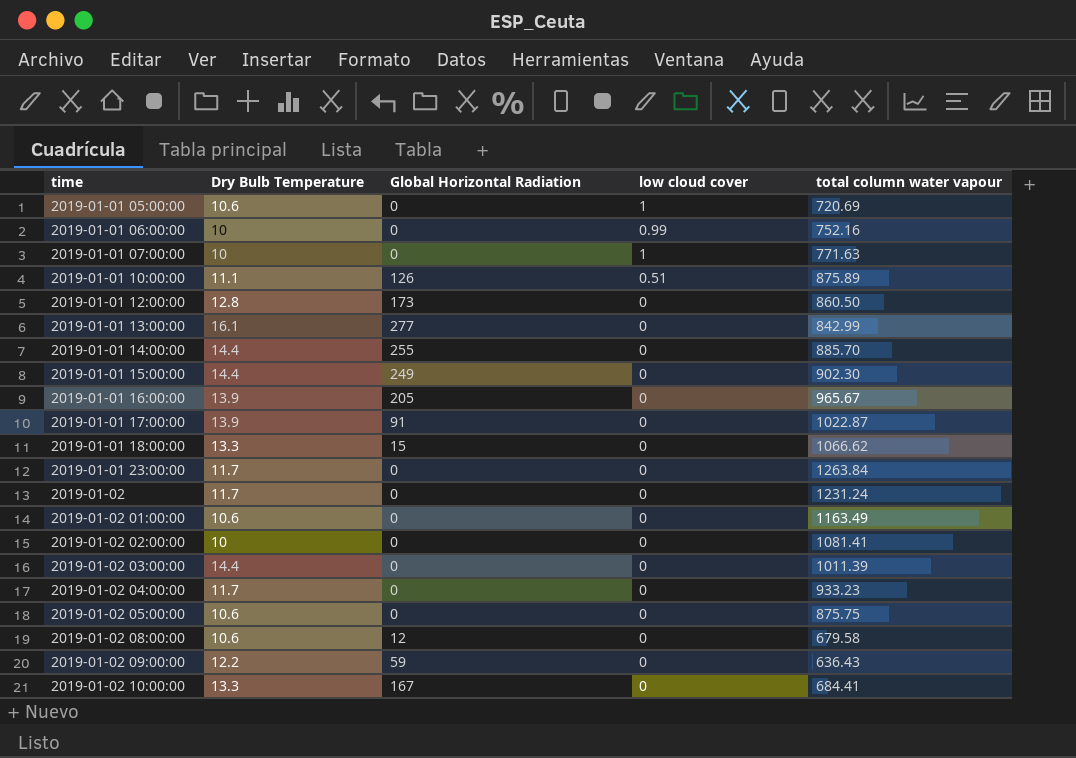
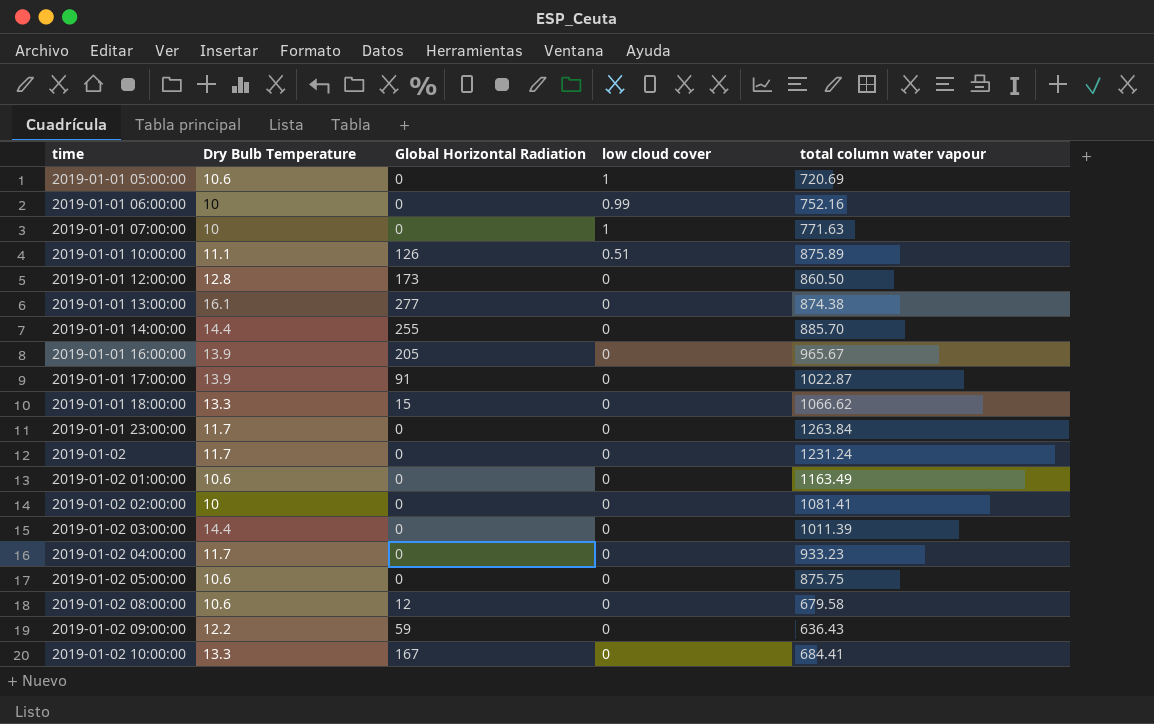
row 2019-01-01 15:00:00: 14.4 | 249 | 0 | 902.30 -> none
2019-01-01 13:00:00 | total column water vapour: 842.99 -> 874.38

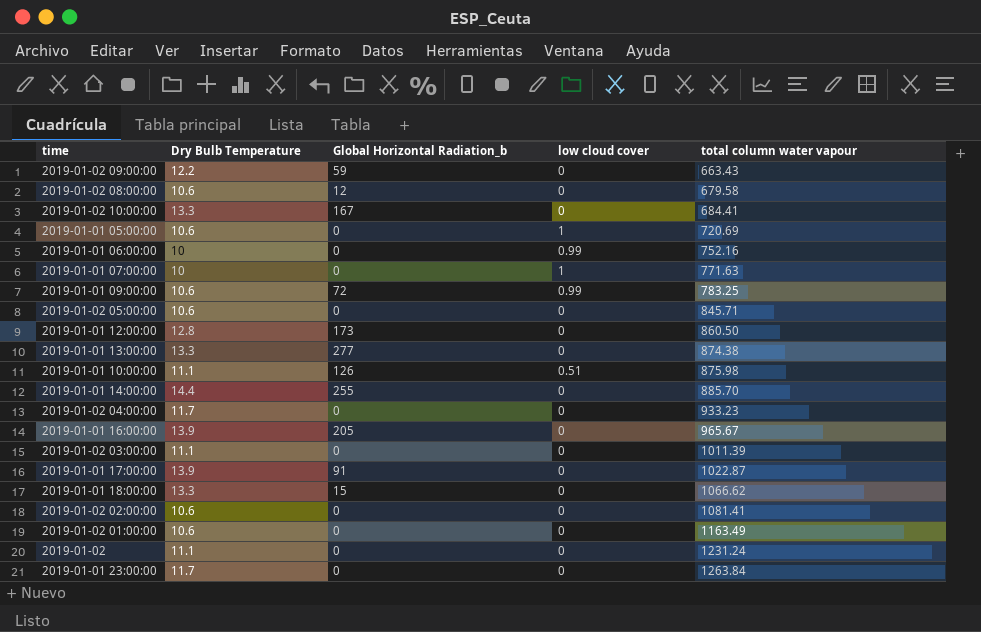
row order: time ascending -> total column water vapour ascending
column name: Global Horizontal Radiation -> Global Horizontal Radiation_b
2019-01-02 09:00:00 | total column water vapour: 636.43 -> 663.43
row 2019-01-01 09:00:00: none -> 10.6 | 72 | 0.99 | 783.25
2019-01-02 05:00:00 | total column water vapour: 875.75 -> 845.71
2019-01-01 13:00:00 | Dry Bulb Temperature: 16.1 -> 13.3
2019-01-01 10:00:00 | total column water vapour: 875.89 -> 875.98
2019-01-02 03:00:00 | Dry Bulb Temperature: 14.4 -> 11.1
2019-01-02 02:00:00 | Dry Bulb Temperature: 10 -> 10.6
2019-01-02 | Dry Bulb Temperature: 11.7 -> 11.1

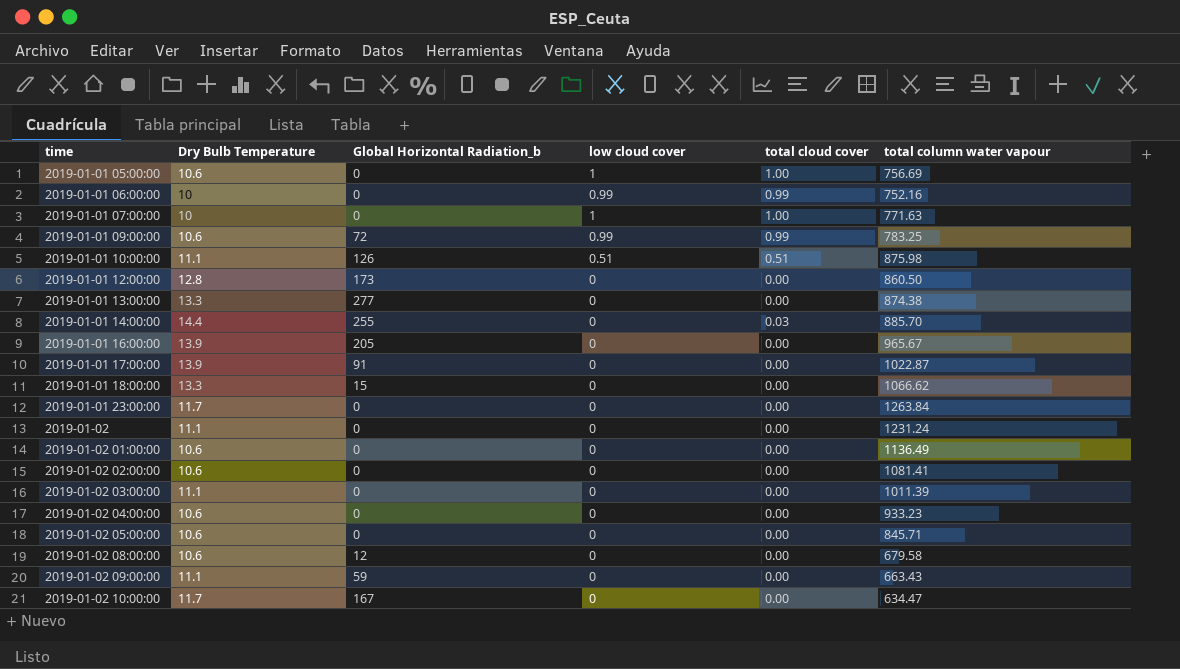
row order: total column water vapour ascending -> time ascending
column total cloud cover | position: none -> 5
2019-01-01 05:00:00 | total column water vapour: 720.69 -> 756.69
2019-01-02 01:00:00 | total column water vapour: 1163.49 -> 1136.49
2019-01-02 04:00:00 | Dry Bulb Temperature: 11.7 -> 10.6
2019-01-02 09:00:00 | Dry Bulb Temperature: 12.2 -> 11.1
2019-01-02 10:00:00 | Dry Bulb Temperature: 13.3 -> 11.7
2019-01-02 10:00:00 | total column water vapour: 684.41 -> 634.47

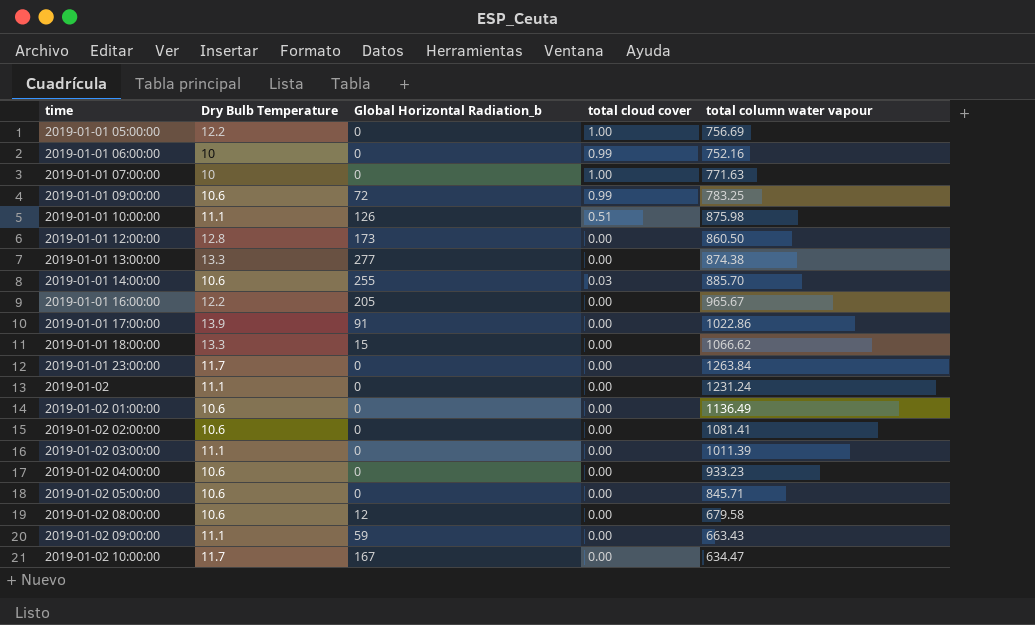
column low cloud cover | position: 4 -> none
2019-01-01 05:00:00 | Dry Bulb Temperature: 10.6 -> 12.2
2019-01-01 14:00:00 | Dry Bulb Temperature: 14.4 -> 10.6
2019-01-01 16:00:00 | Dry Bulb Temperature: 13.9 -> 12.2
2019-01-01 17:00:00 | total column water vapour: 1022.87 -> 1022.86

